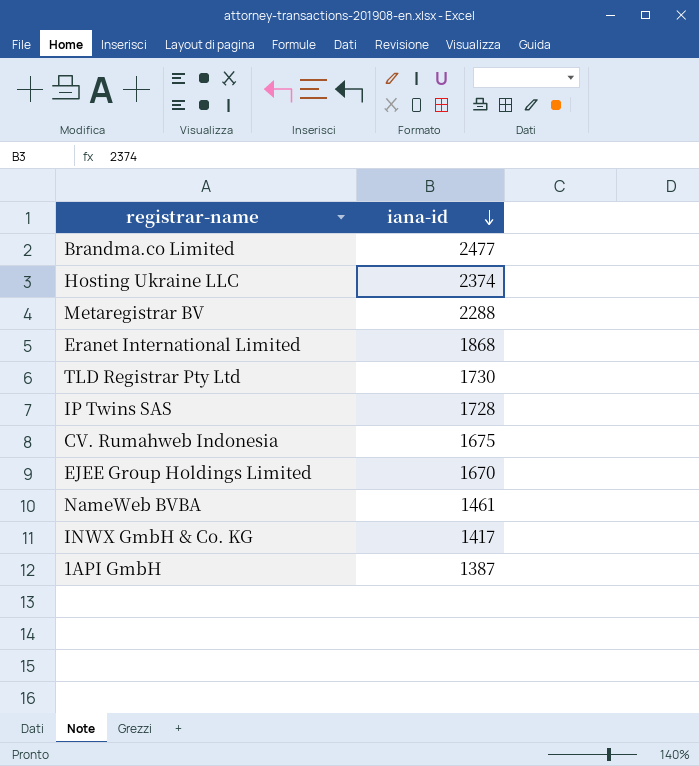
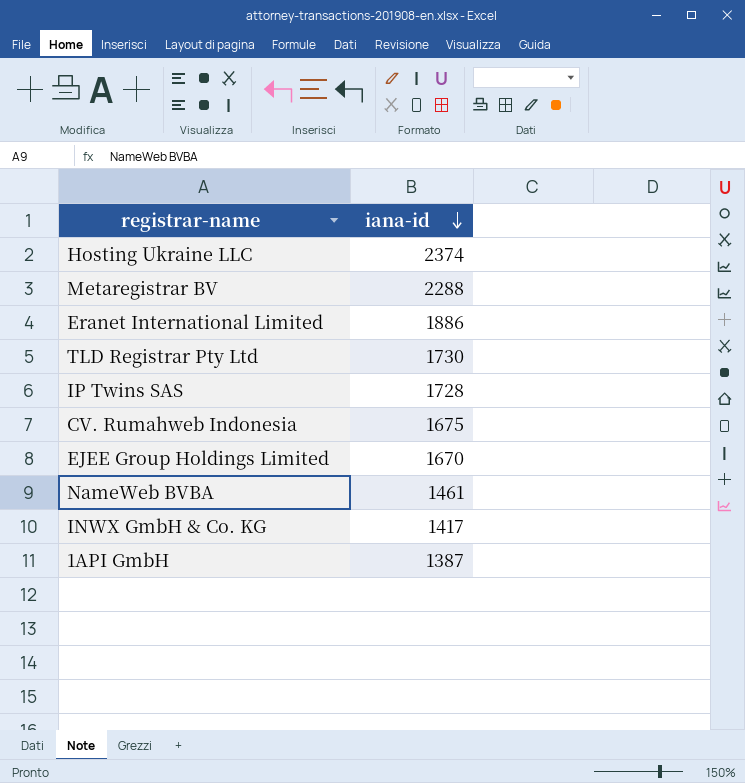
row Brandma.co Limited: 2477 -> none
Eranet International Limited | iana-id: 1868 -> 1886

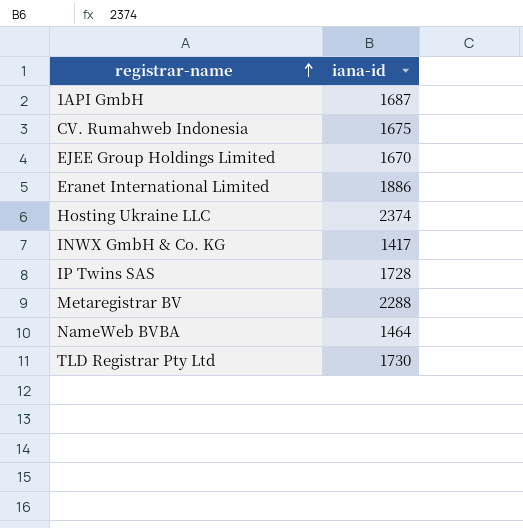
row order: iana-id descending -> registrar-name ascending
1API GmbH | iana-id: 1387 -> 1687
NameWeb BVBA | iana-id: 1461 -> 1464

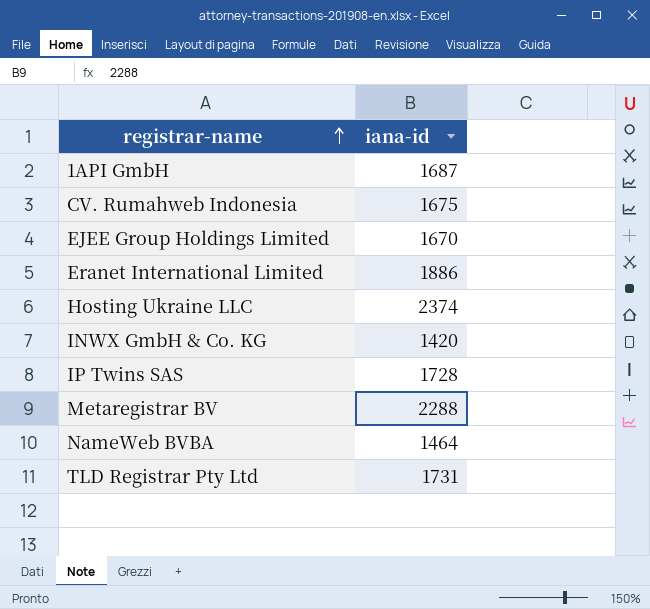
INWX GmbH & Co. KG | iana-id: 1417 -> 1420
TLD Registrar Pty Ltd | iana-id: 1730 -> 1731

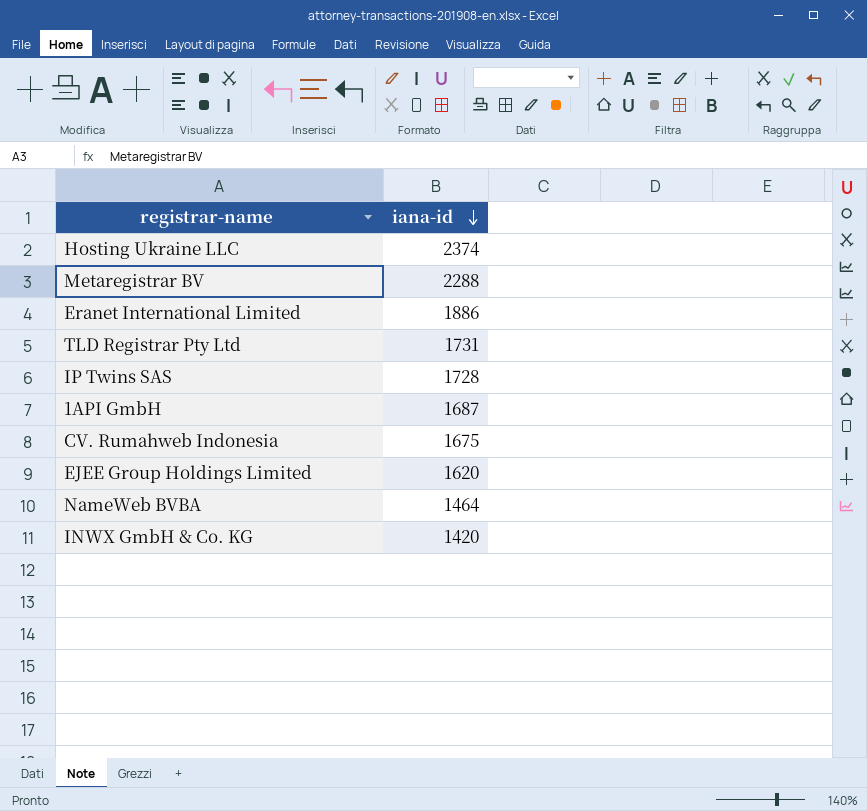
row order: registrar-name ascending -> iana-id descending
EJEE Group Holdings Limited | iana-id: 1670 -> 1620

